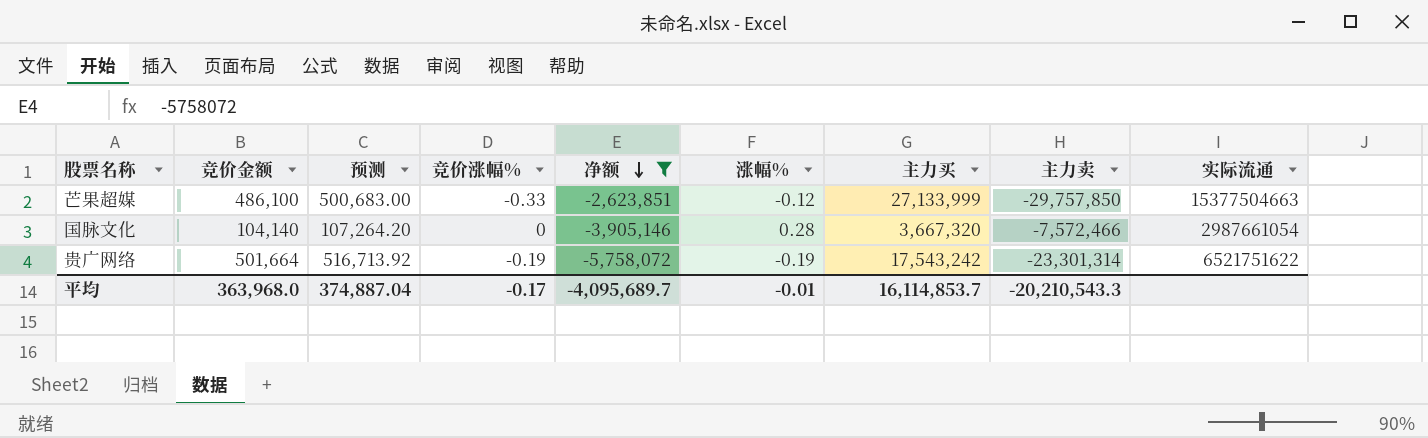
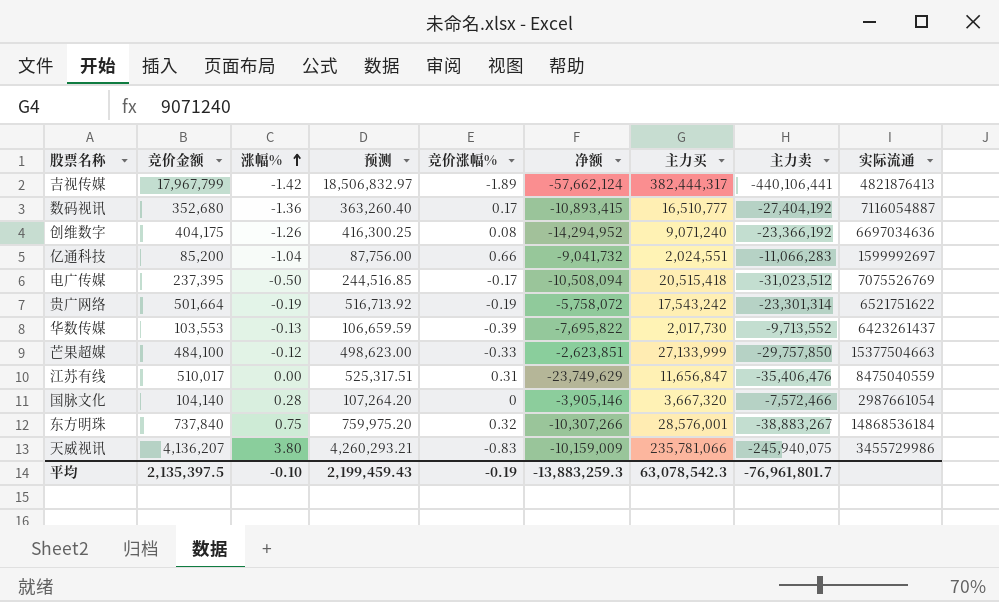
filter: 净额 >= -5,758,072 -> none
row order: 净额 descending -> 涨幅% ascending
column 涨幅% | position: 6 -> 3
芒果超媒 | 竞价金额: 486,100 -> 484,100
芒果超媒 | 预测: 500,683.00 -> 498,623.00
平均 | 竞价金额: 363,968.0 -> 2,135,397.5
平均 | 涨幅%: -0.01 -> -0.10
平均 | 预测: 374,887.04 -> 2,199,459.43
平均 | 竞价涨幅%: -0.17 -> -0.19
平均 | 净额: -4,095,689.7 -> -13,883,259.3
平均 | 主力买: 16,114,853.7 -> 63,078,542.3
平均 | 主力卖: -20,210,543.3 -> -76,961,801.7

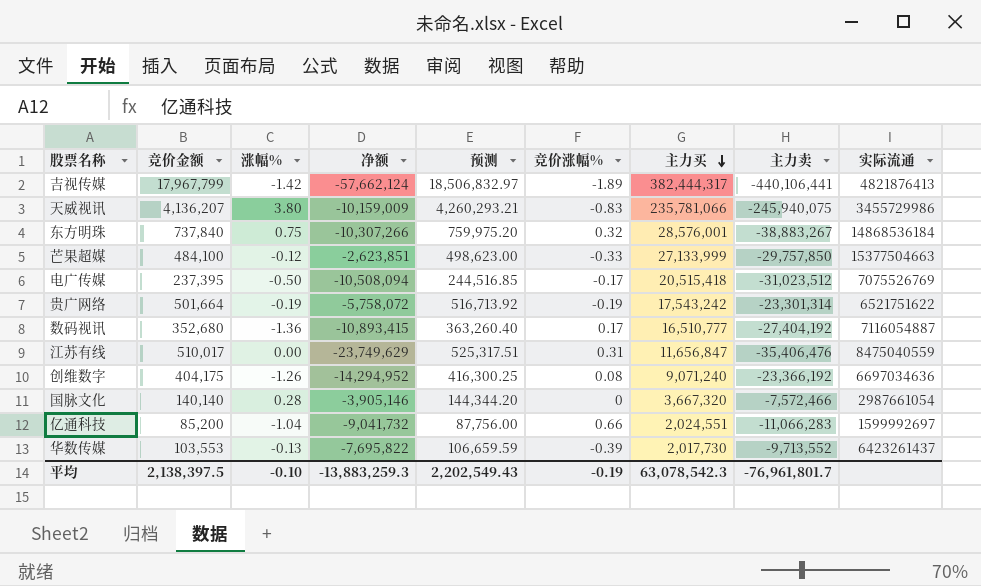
row order: 涨幅% ascending -> 主力买 descending
column 净额 | position: 6 -> 4
国脉文化 | 竞价金额: 104,140 -> 140,140
国脉文化 | 预测: 107,264.20 -> 144,344.20
平均 | 竞价金额: 2,135,397.5 -> 2,138,397.5
平均 | 预测: 2,199,459.43 -> 2,202,549.43

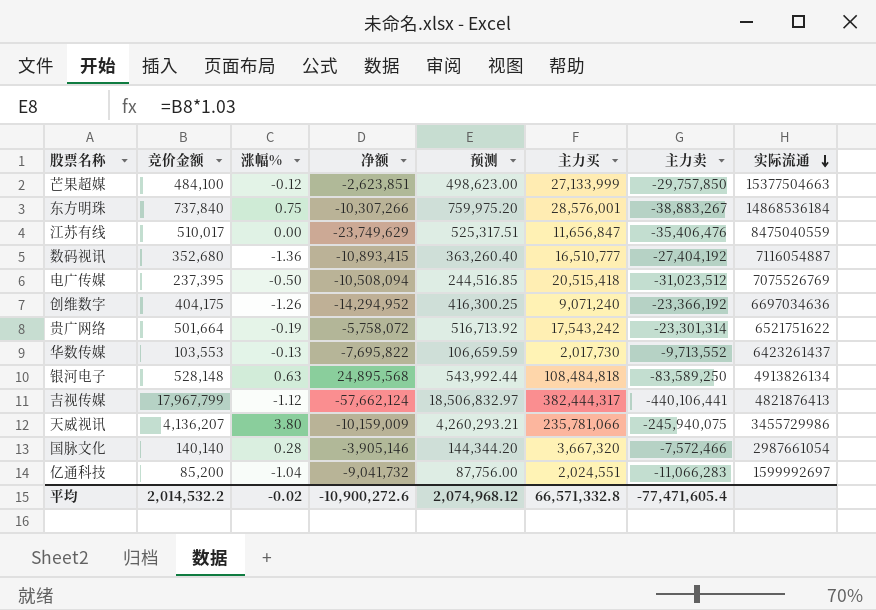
row order: 主力买 descending -> 实际流通 descending
column 竞价涨幅% | position: 6 -> none
row 银河电子: none -> 528,148 | 0.63 | 24,895,568 | 543,992.44 | 108,484,818 | -83,589,250 | 4913826134
吉视传媒 | 涨幅%: -1.42 -> -1.12
平均 | 竞价金额: 2,138,397.5 -> 2,014,532.2
平均 | 涨幅%: -0.10 -> -0.02
平均 | 净额: -13,883,259.3 -> -10,900,272.6
平均 | 预测: 2,202,549.43 -> 2,074,968.12
平均 | 主力买: 63,078,542.3 -> 66,571,332.8
平均 | 主力卖: -76,961,801.7 -> -77,471,605.4

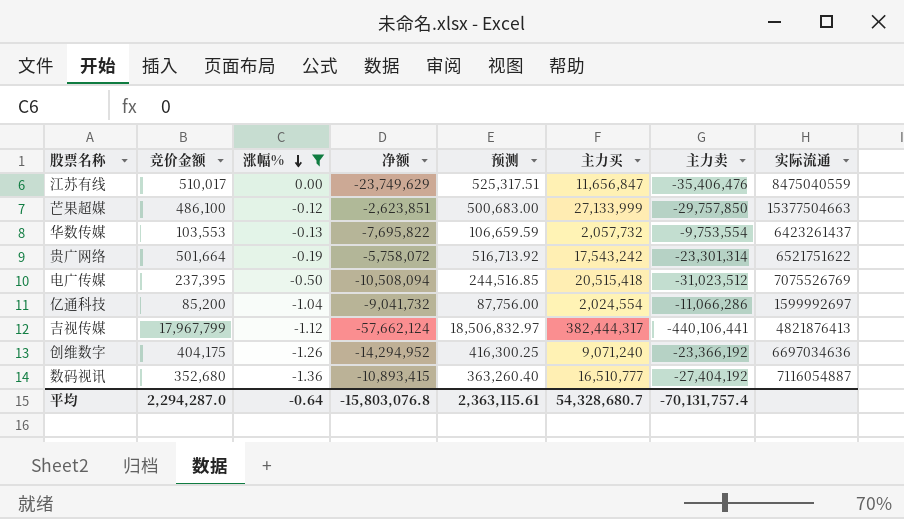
filter: none -> 涨幅% <= 0.00
row order: 实际流通 descending -> 涨幅% descending
芒果超媒 | 竞价金额: 484,100 -> 486,100
芒果超媒 | 预测: 498,623.00 -> 500,683.00
华数传媒 | 主力买: 2,017,730 -> 2,057,732
华数传媒 | 主力卖: -9,713,552 -> -9,753,554
亿通科技 | 主力买: 2,024,551 -> 2,024,554
亿通科技 | 主力卖: -11,066,283 -> -11,066,286
平均 | 竞价金额: 2,014,532.2 -> 2,294,287.0
平均 | 涨幅%: -0.02 -> -0.64
平均 | 净额: -10,900,272.6 -> -15,803,076.8
平均 | 预测: 2,074,968.12 -> 2,363,115.61
平均 | 主力买: 66,571,332.8 -> 54,328,680.7
平均 | 主力卖: -77,471,605.4 -> -70,131,757.4

